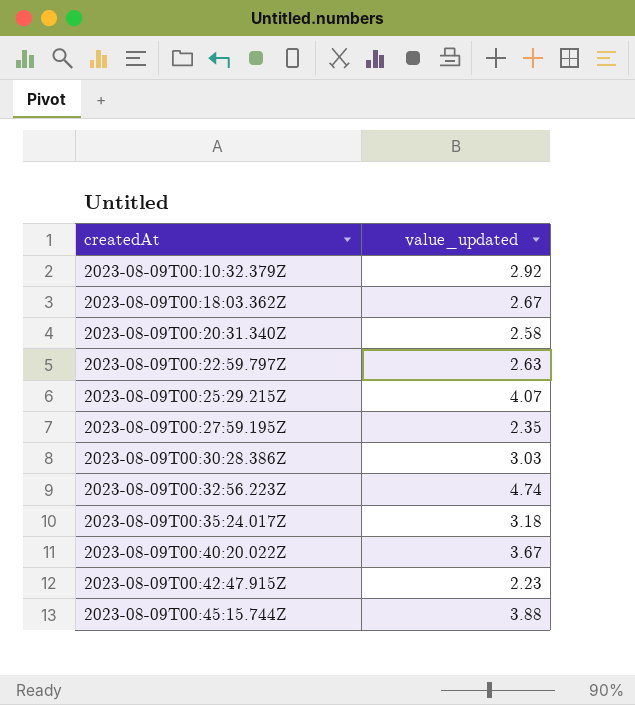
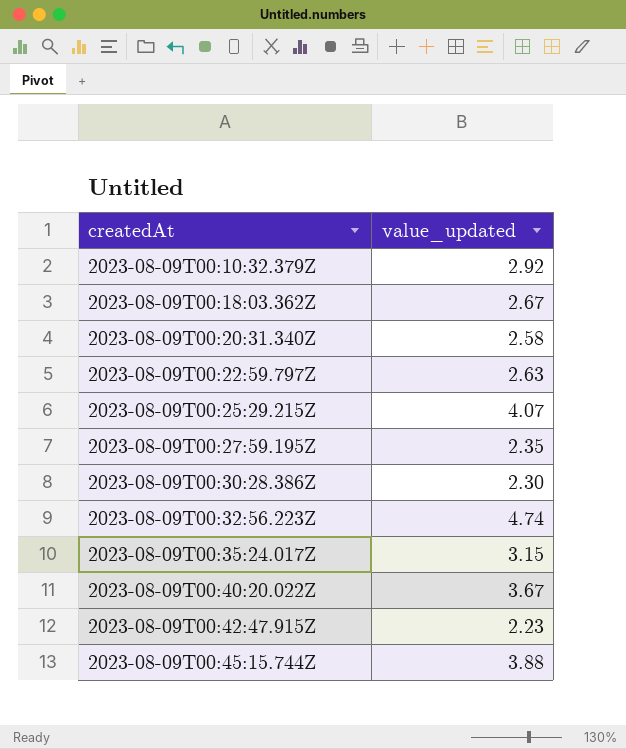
2023-08-09T00:30:28.386Z | value_updated: 3.03 -> 2.30
2023-08-09T00:35:24.017Z | value_updated: 3.18 -> 3.15

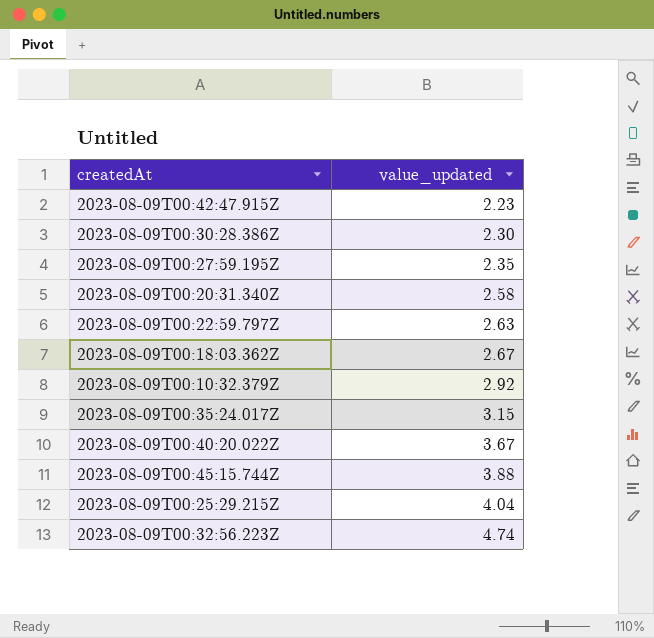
row order: createdAt ascending -> value_updated ascending
2023-08-09T00:25:29.215Z | value_updated: 4.07 -> 4.04

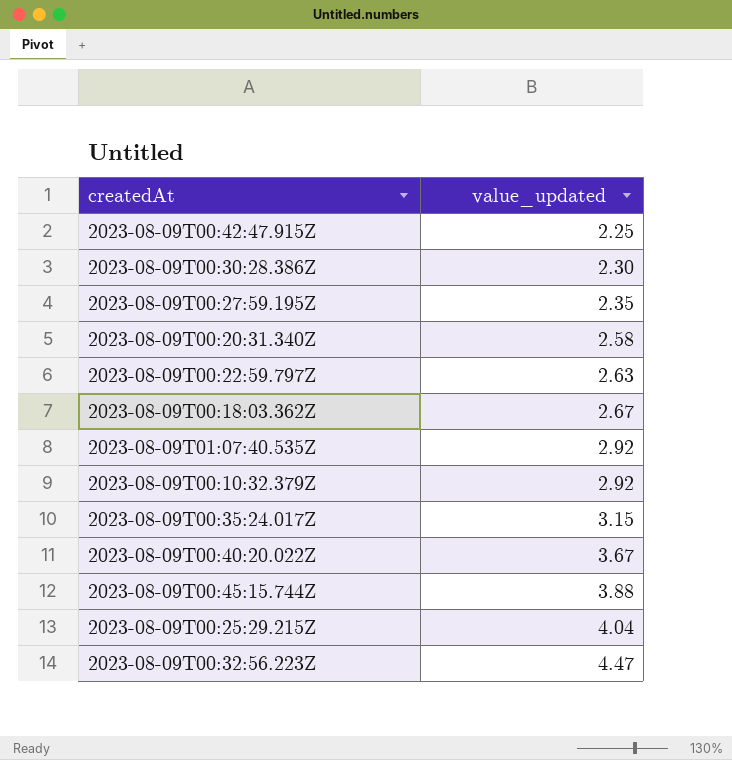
2023-08-09T00:42:47.915Z | value_updated: 2.23 -> 2.25
row 2023-08-09T01:07:40.535Z: none -> 2.92
2023-08-09T00:32:56.223Z | value_updated: 4.74 -> 4.47

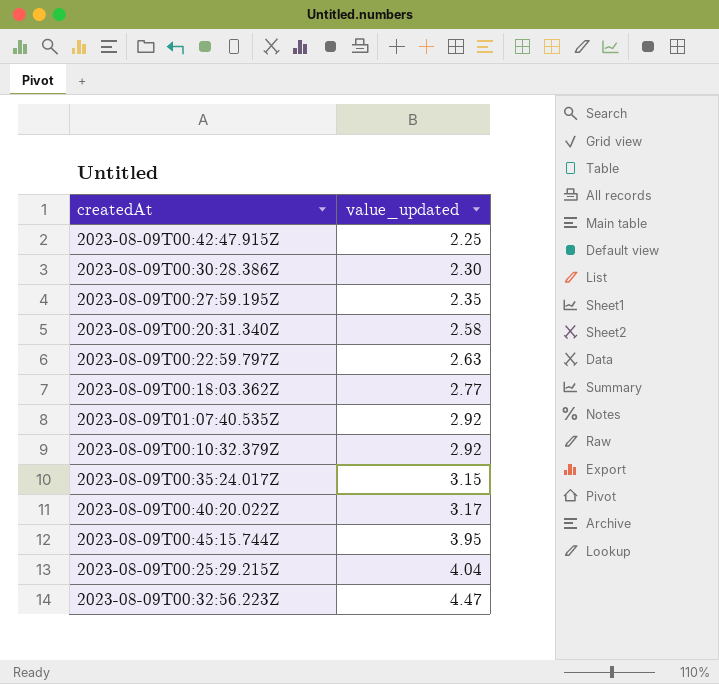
2023-08-09T00:18:03.362Z | value_updated: 2.67 -> 2.77
2023-08-09T00:40:20.022Z | value_updated: 3.67 -> 3.17
2023-08-09T00:45:15.744Z | value_updated: 3.88 -> 3.95

